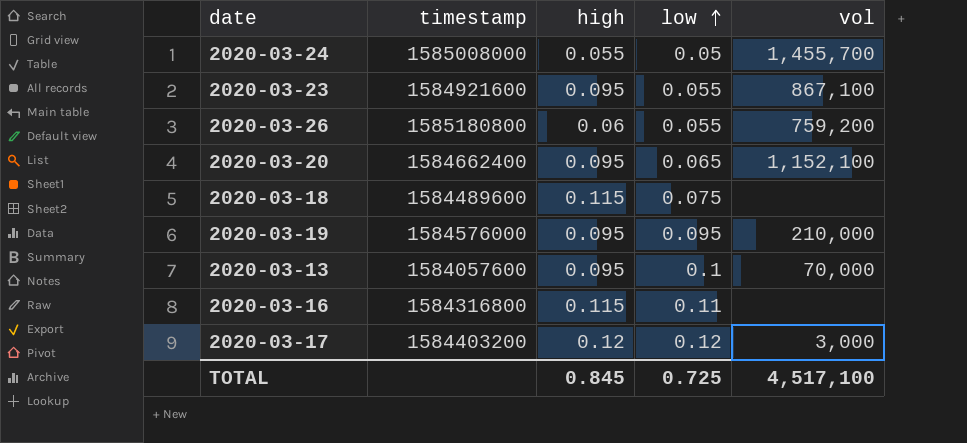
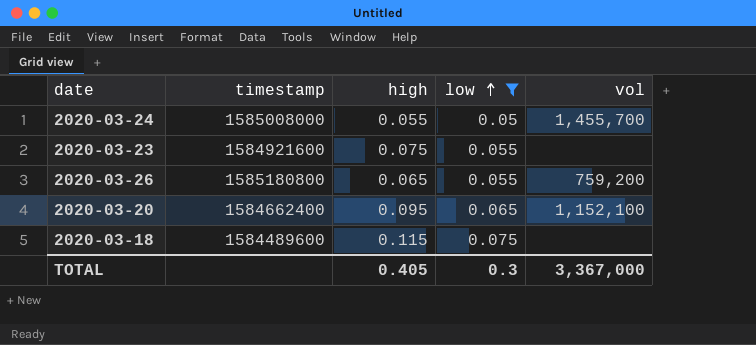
filter: none -> low <= 0.075
2020-03-23 | high: 0.095 -> 0.075
2020-03-23 | vol: 867,100 -> none
2020-03-26 | high: 0.06 -> 0.065
TOTAL | high: 0.845 -> 0.405
TOTAL | low: 0.725 -> 0.3
TOTAL | vol: 4,517,100 -> 3,367,000

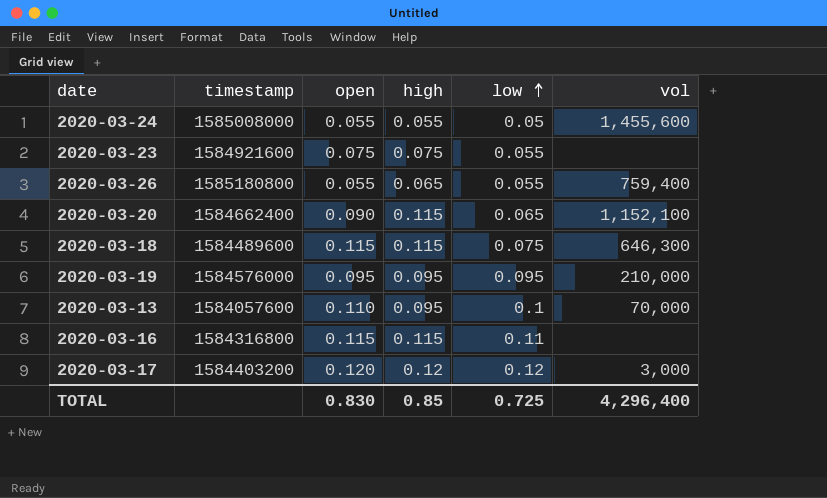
filter: low <= 0.075 -> none
column open | position: none -> 3
2020-03-24 | vol: 1,455,700 -> 1,455,600
2020-03-26 | vol: 759,200 -> 759,400
2020-03-20 | high: 0.095 -> 0.115
2020-03-18 | vol: none -> 646,300
TOTAL | high: 0.405 -> 0.85
TOTAL | low: 0.3 -> 0.725
TOTAL | vol: 3,367,000 -> 4,296,400

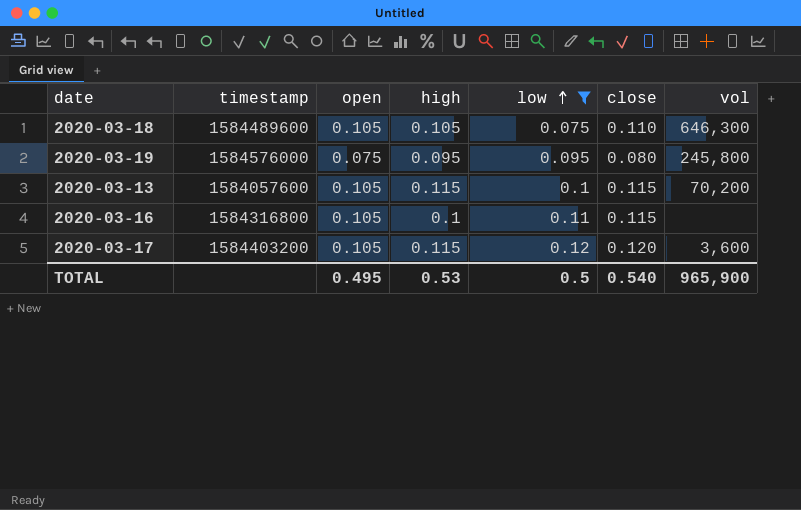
filter: none -> low >= 0.075
column close | position: none -> 6
2020-03-18 | open: 0.115 -> 0.105
2020-03-18 | high: 0.115 -> 0.105
2020-03-19 | open: 0.095 -> 0.075
2020-03-19 | vol: 210,000 -> 245,800
2020-03-13 | open: 0.110 -> 0.105
2020-03-13 | high: 0.095 -> 0.115
2020-03-13 | vol: 70,000 -> 70,200
2020-03-16 | open: 0.115 -> 0.105
2020-03-16 | high: 0.115 -> 0.1
2020-03-17 | open: 0.120 -> 0.105
2020-03-17 | high: 0.12 -> 0.115
2020-03-17 | vol: 3,000 -> 3,600
TOTAL | open: 0.830 -> 0.495
TOTAL | high: 0.85 -> 0.53
TOTAL | low: 0.725 -> 0.5
TOTAL | vol: 4,296,400 -> 965,900

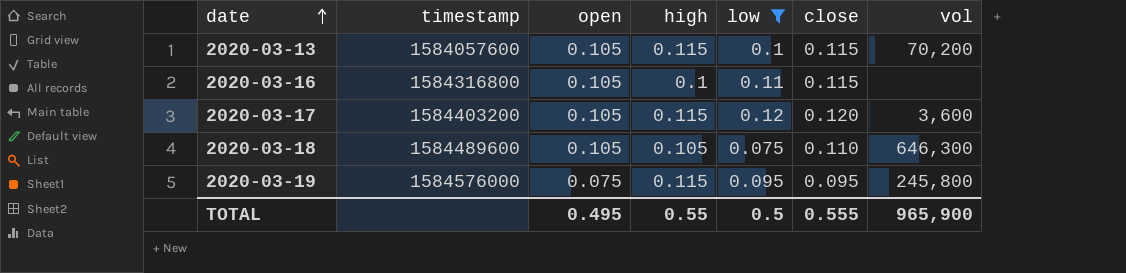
row order: low ascending -> date ascending
2020-03-19 | high: 0.095 -> 0.115
2020-03-19 | close: 0.080 -> 0.095
TOTAL | high: 0.53 -> 0.55
TOTAL | close: 0.540 -> 0.555

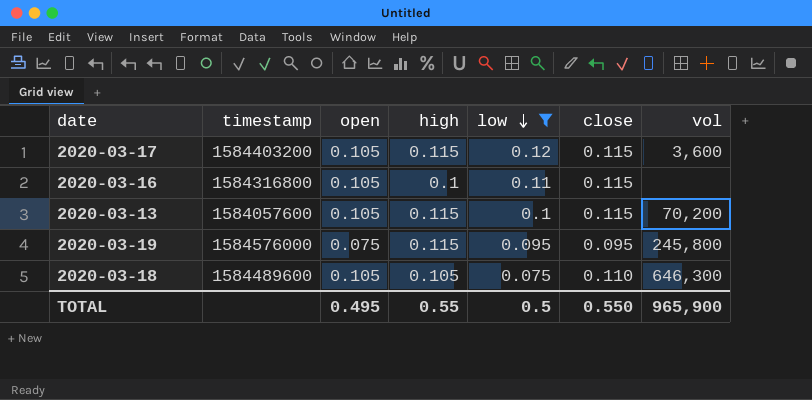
row order: date ascending -> low descending
2020-03-17 | close: 0.120 -> 0.115
TOTAL | close: 0.555 -> 0.550

